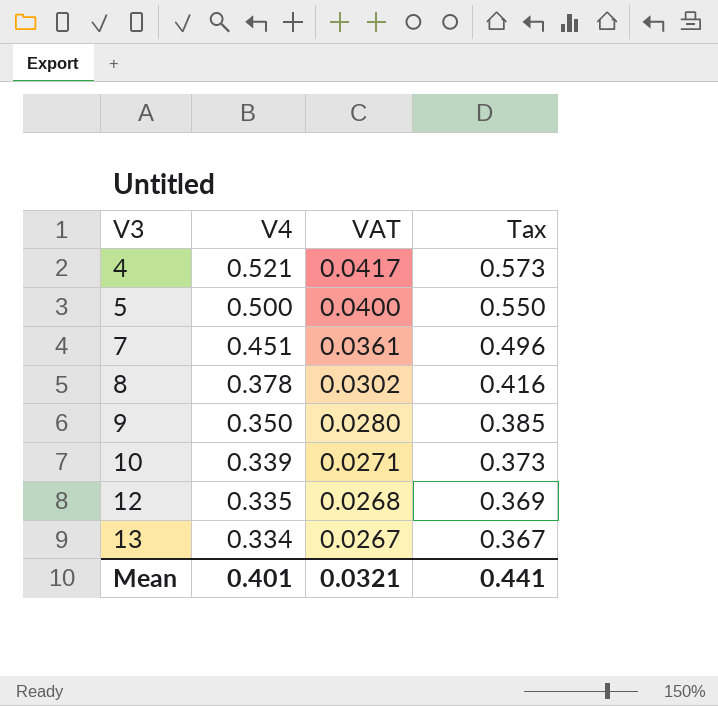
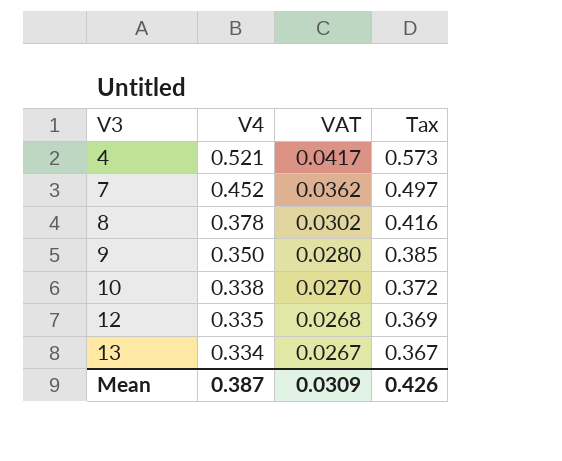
row 5: 0.500 | 0.0400 | 0.550 -> none
7 | V4: 0.451 -> 0.452
7 | VAT: 0.0361 -> 0.0362
7 | Tax: 0.496 -> 0.497
10 | V4: 0.339 -> 0.338
10 | VAT: 0.0271 -> 0.0270
10 | Tax: 0.373 -> 0.372
Mean | V4: 0.401 -> 0.387
Mean | VAT: 0.0321 -> 0.0309
Mean | Tax: 0.441 -> 0.426

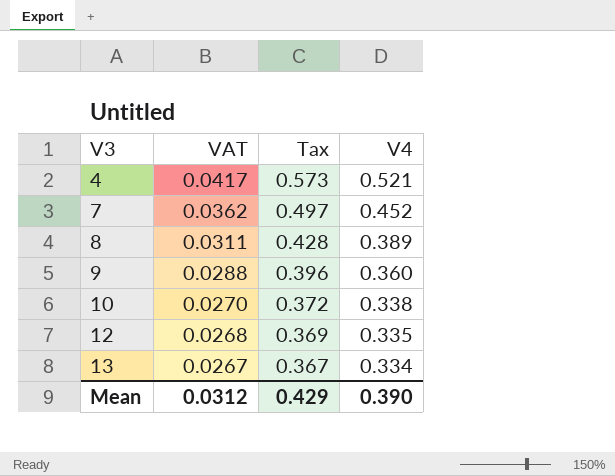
column V4 | position: 2 -> 4
8 | VAT: 0.0302 -> 0.0311
8 | Tax: 0.416 -> 0.428
8 | V4: 0.378 -> 0.389
9 | VAT: 0.0280 -> 0.0288
9 | Tax: 0.385 -> 0.396
9 | V4: 0.350 -> 0.360
Mean | VAT: 0.0309 -> 0.0312
Mean | Tax: 0.426 -> 0.429
Mean | V4: 0.387 -> 0.390

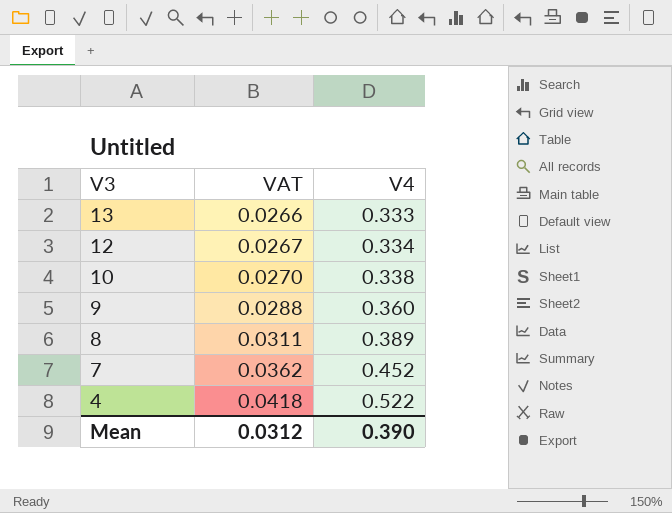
row order: V3 ascending -> V3 descending
column Tax | formula: [V4] * 1.1 -> none
13 | VAT: 0.0267 -> 0.0266
13 | V4: 0.334 -> 0.333
12 | VAT: 0.0268 -> 0.0267
12 | V4: 0.335 -> 0.334
4 | VAT: 0.0417 -> 0.0418
4 | V4: 0.521 -> 0.522

